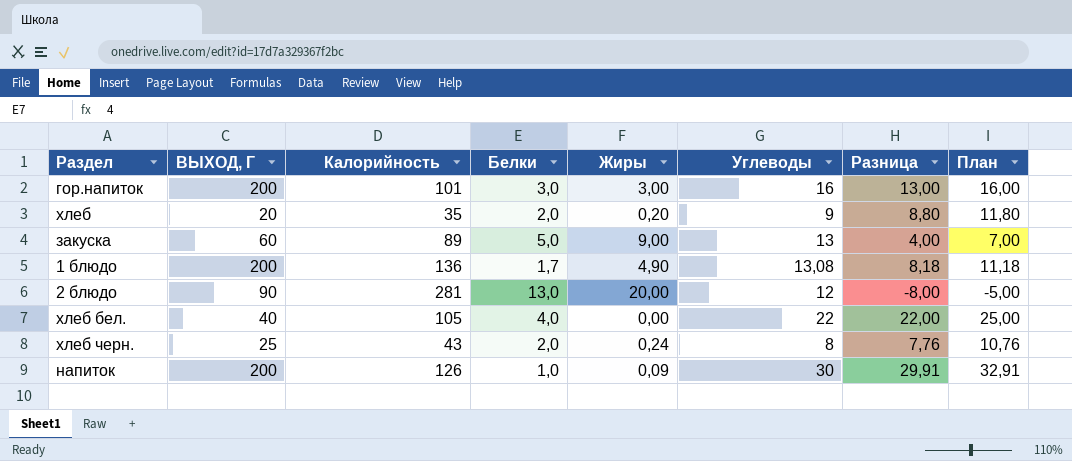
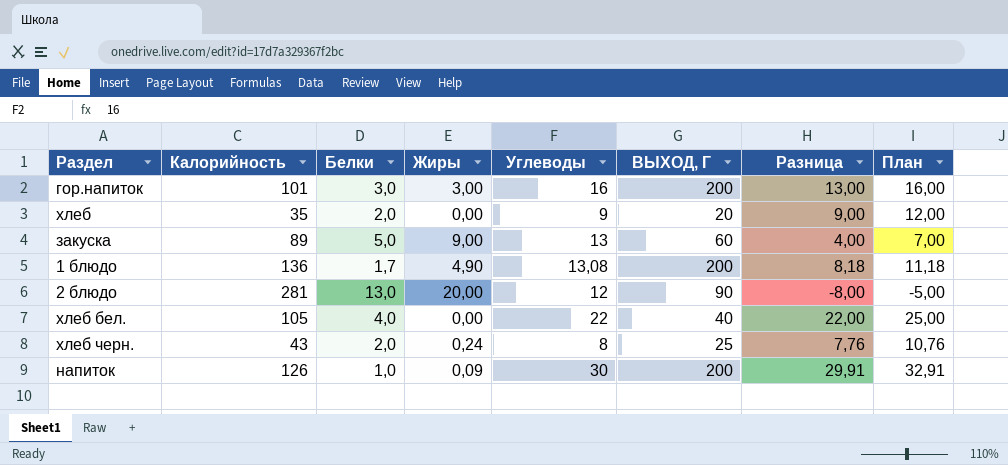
column ВЫХОД, Г | position: 2 -> 6
хлеб | Жиры: 0,20 -> 0,00
хлеб | Разница: 8,80 -> 9,00
хлеб | План: 11,80 -> 12,00

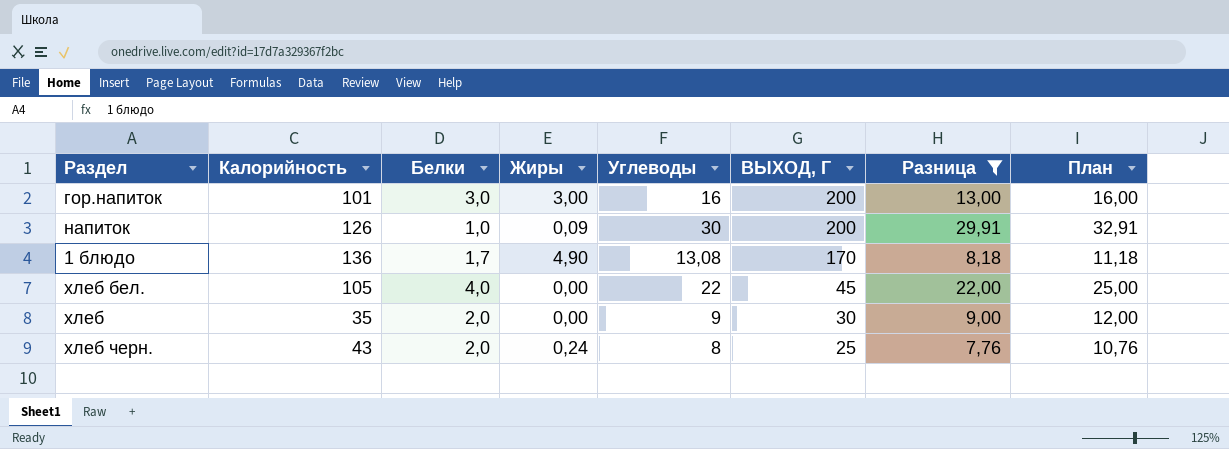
filter: none -> Разница >= 7,76
row order: none -> ВЫХОД, Г descending
1 блюдо | ВЫХОД, Г: 200 -> 170
хлеб бел. | ВЫХОД, Г: 40 -> 45
хлеб | ВЫХОД, Г: 20 -> 30

